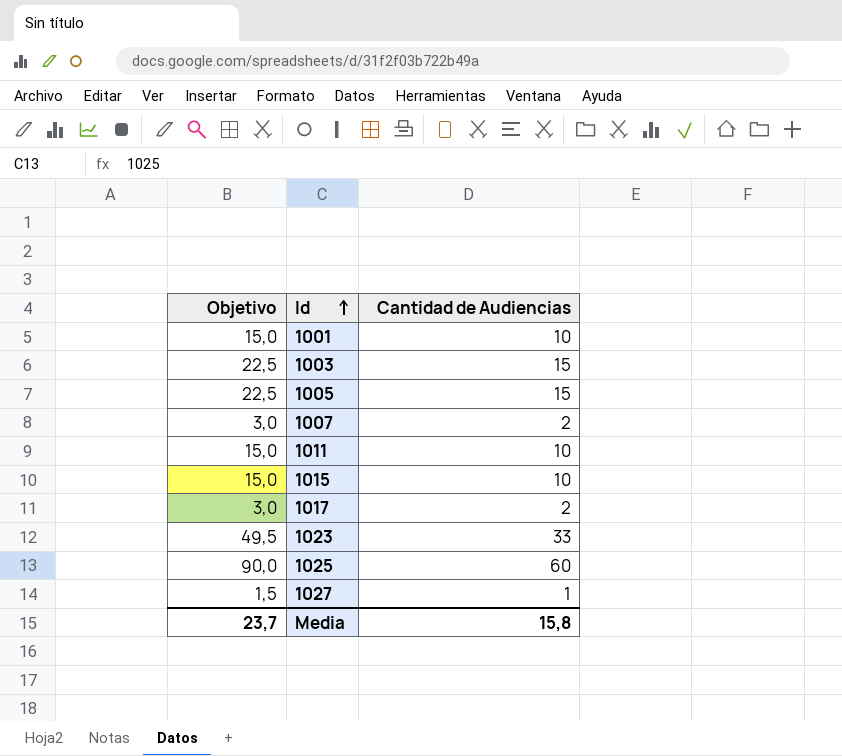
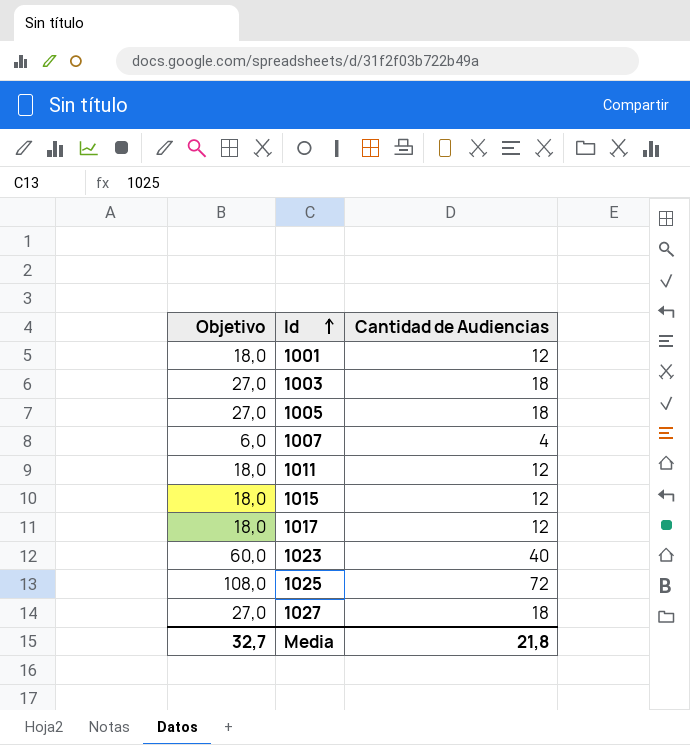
1001 | Objetivo: 15,0 -> 18,0
1001 | Cantidad de Audiencias: 10 -> 12
1003 | Objetivo: 22,5 -> 27,0
1003 | Cantidad de Audiencias: 15 -> 18
1005 | Objetivo: 22,5 -> 27,0
1005 | Cantidad de Audiencias: 15 -> 18
1007 | Objetivo: 3,0 -> 6,0
1007 | Cantidad de Audiencias: 2 -> 4
1011 | Objetivo: 15,0 -> 18,0
1011 | Cantidad de Audiencias: 10 -> 12
1015 | Objetivo: 15,0 -> 18,0
1015 | Cantidad de Audiencias: 10 -> 12
1017 | Objetivo: 3,0 -> 18,0
1017 | Cantidad de Audiencias: 2 -> 12
1023 | Objetivo: 49,5 -> 60,0
1023 | Cantidad de Audiencias: 33 -> 40
1025 | Objetivo: 90,0 -> 108,0
1025 | Cantidad de Audiencias: 60 -> 72
1027 | Objetivo: 1,5 -> 27,0
1027 | Cantidad de Audiencias: 1 -> 18
Media | Objetivo: 23,7 -> 32,7
Media | Cantidad de Audiencias: 15,8 -> 21,8

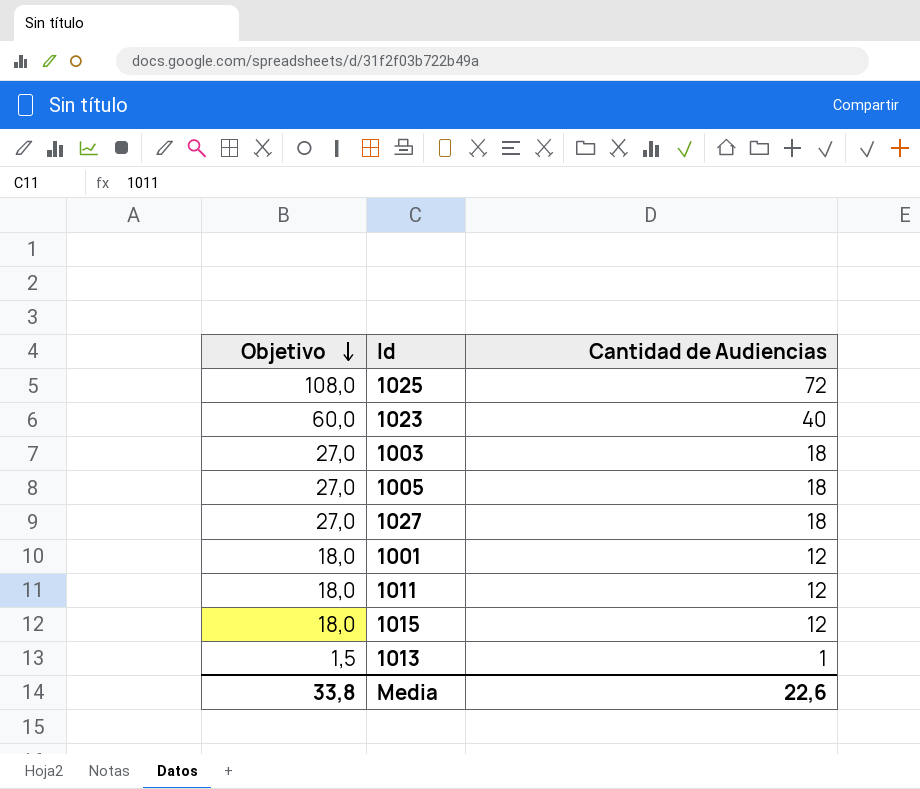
row order: Id ascending -> Objetivo descending
row 1007: 6,0 | 4 -> none
row 1017: 18,0 | 12 -> none
row 1013: none -> 1,5 | 1
Media | Objetivo: 32,7 -> 33,8
Media | Cantidad de Audiencias: 21,8 -> 22,6

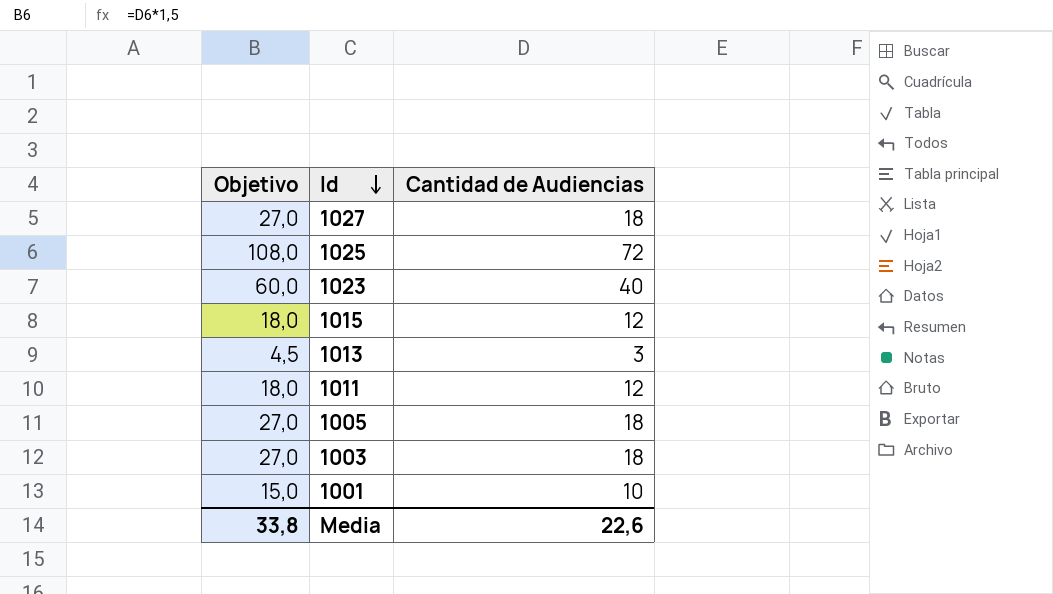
row order: Objetivo descending -> Id descending
1013 | Objetivo: 1,5 -> 4,5
1013 | Cantidad de Audiencias: 1 -> 3
1001 | Objetivo: 18,0 -> 15,0
1001 | Cantidad de Audiencias: 12 -> 10

